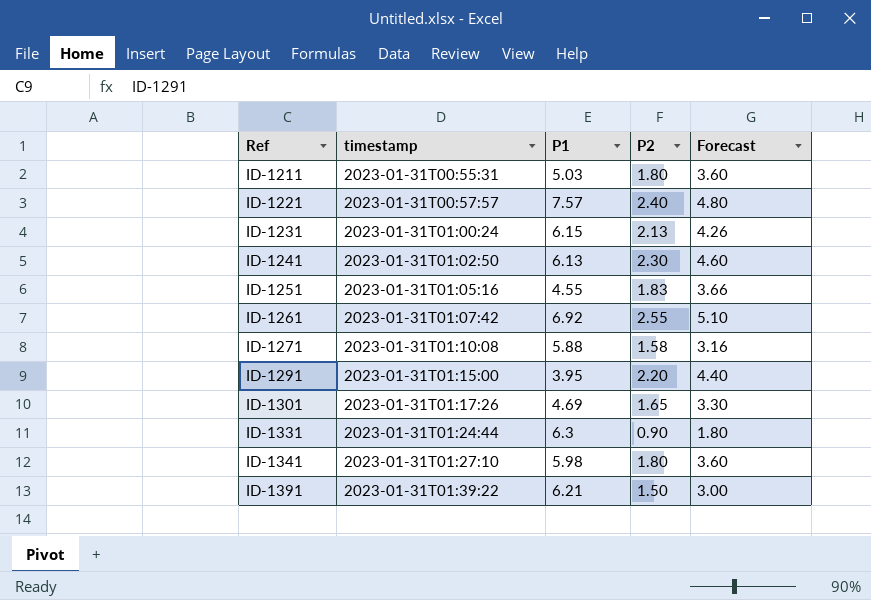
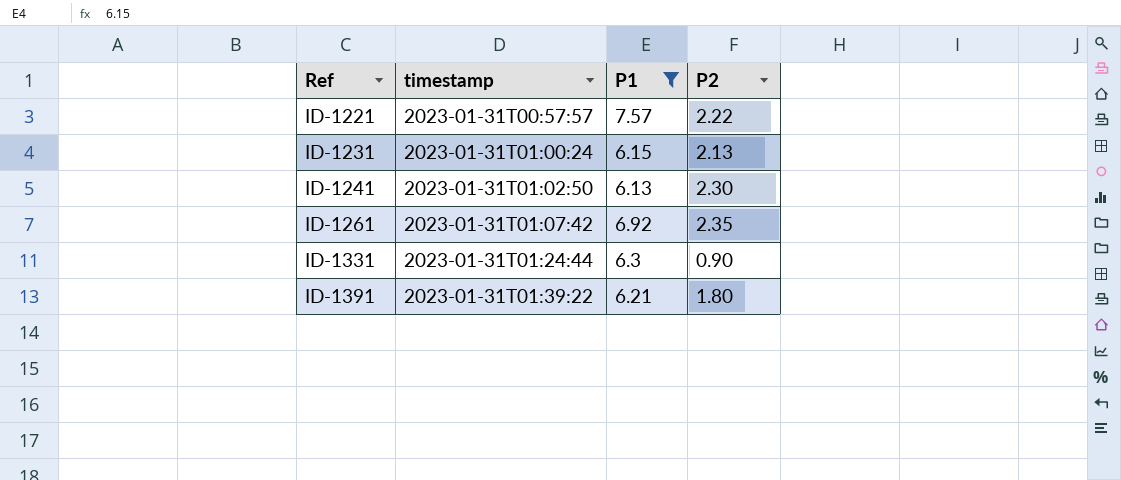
filter: none -> P1 >= 6.13
column Forecast | formula: [P2] * 2 -> none
ID-1221 | P2: 2.40 -> 2.22
ID-1261 | P2: 2.55 -> 2.35
ID-1391 | P2: 1.50 -> 1.80

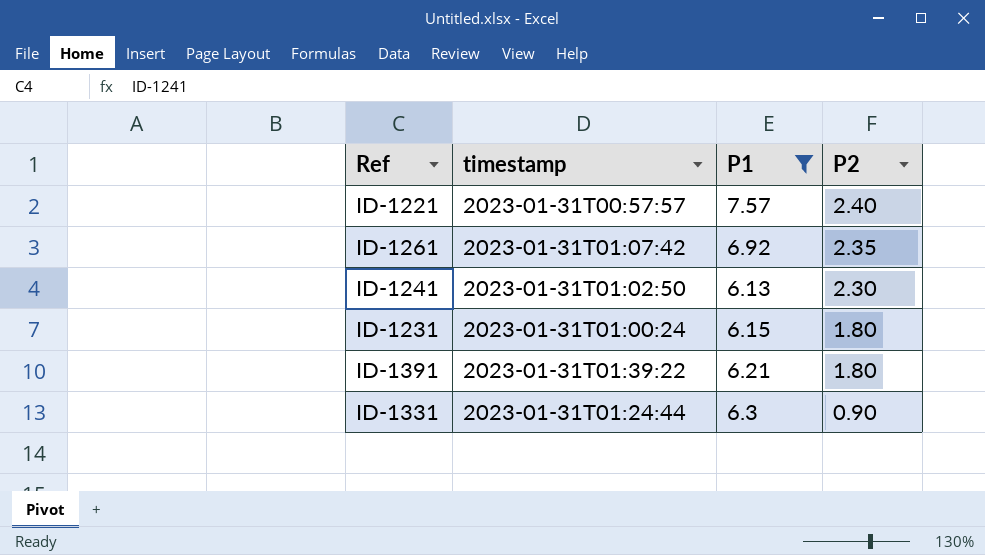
row order: Ref ascending -> P2 descending
ID-1221 | P2: 2.22 -> 2.40
ID-1231 | P2: 2.13 -> 1.80

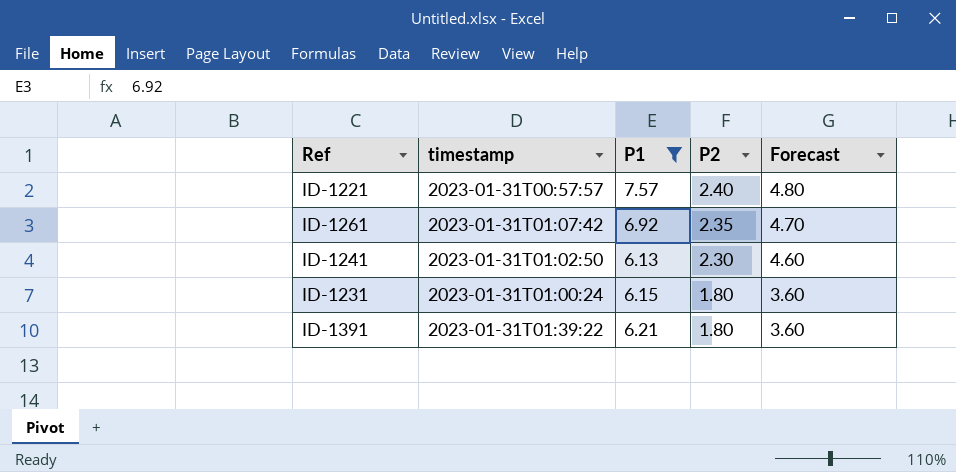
column Forecast | formula: none -> [P2] * 2
row ID-1331: 2023-01-31T01:24:44 | 6.3 | 0.90 -> none

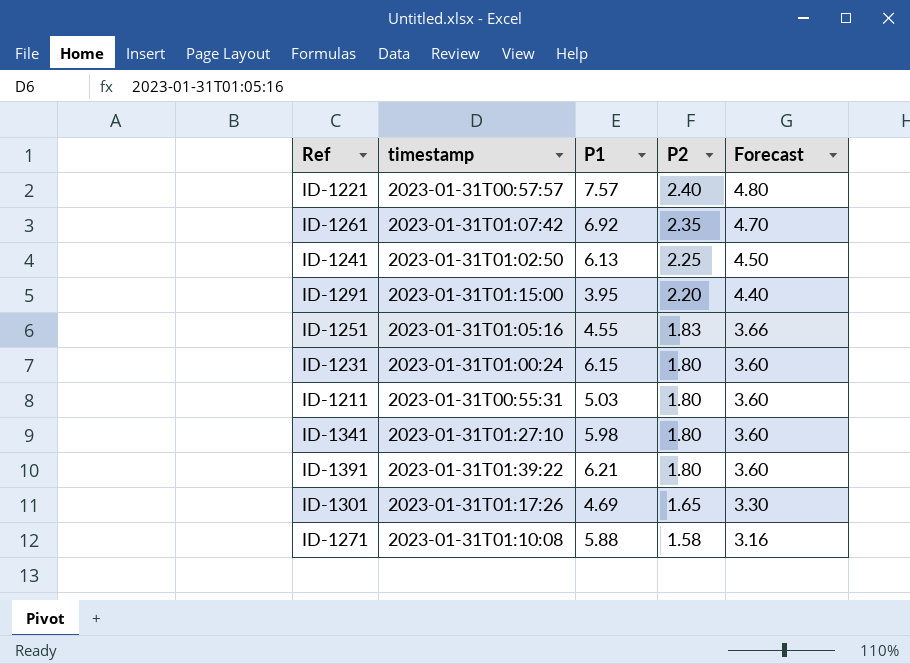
filter: P1 >= 6.13 -> none
ID-1241 | P2: 2.30 -> 2.25
ID-1241 | Forecast: 4.60 -> 4.50

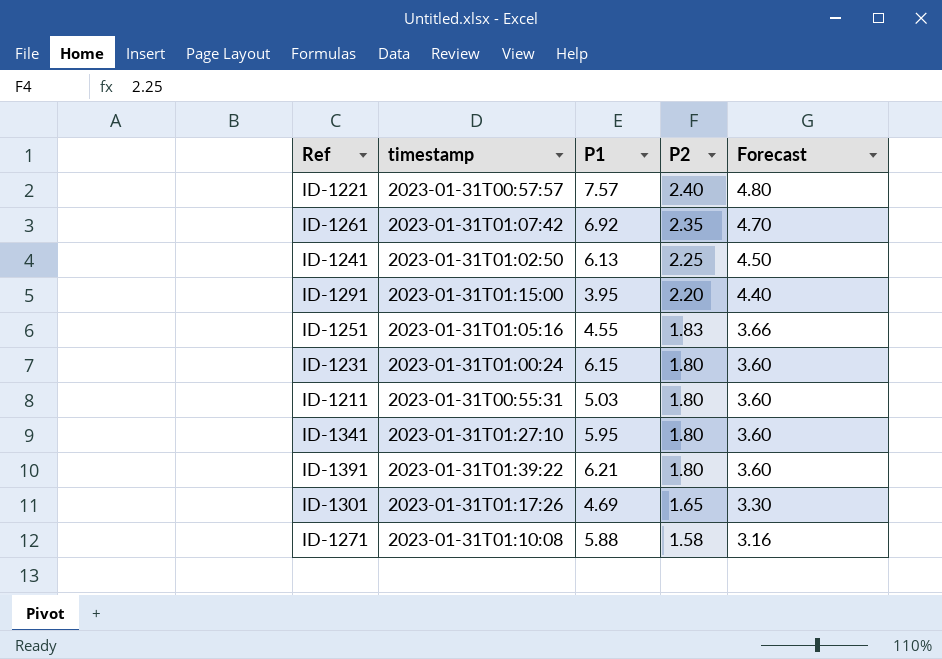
ID-1341 | P1: 5.98 -> 5.95

